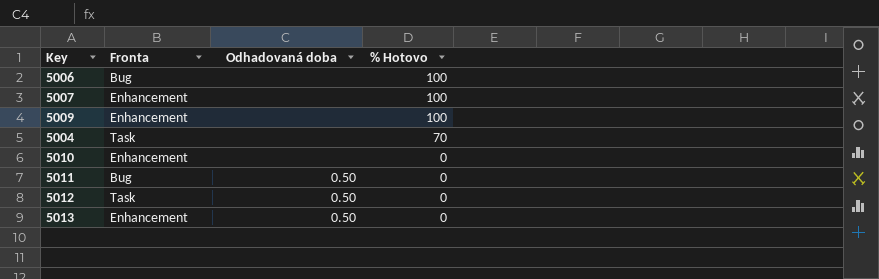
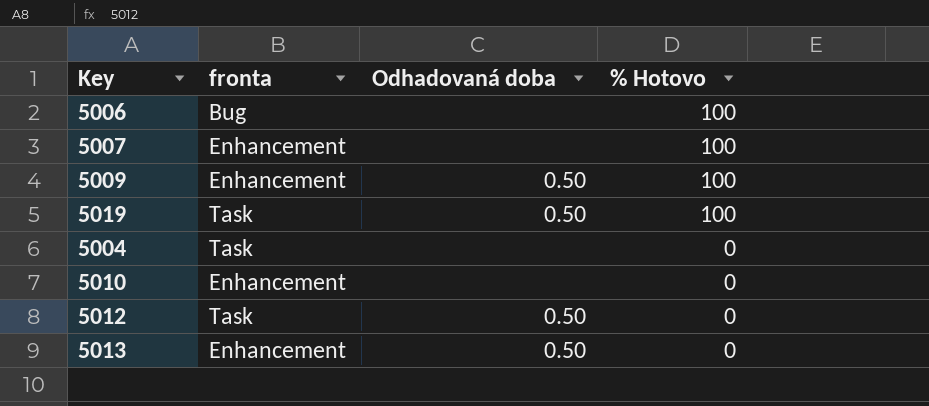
column name: Fronta -> fronta
row 5011: Bug | 0.50 | 0 -> none
5009 | Odhadovaná doba: none -> 0.50
row 5019: none -> Task | 0.50 | 100
5004 | % Hotovo: 70 -> 0

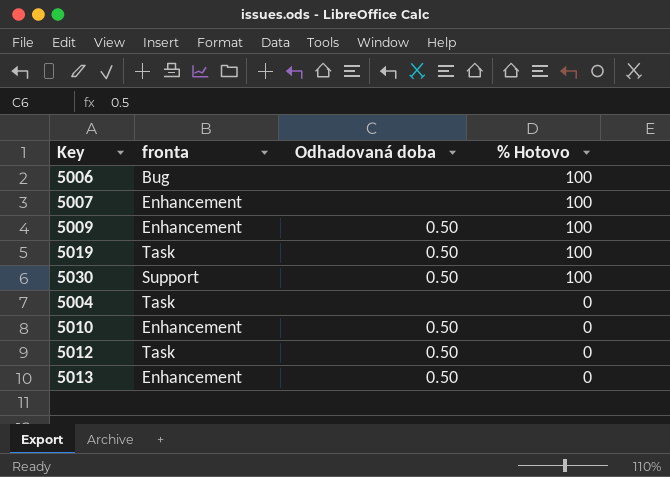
row 5030: none -> Support | 0.50 | 100
5010 | Odhadovaná doba: none -> 0.50

